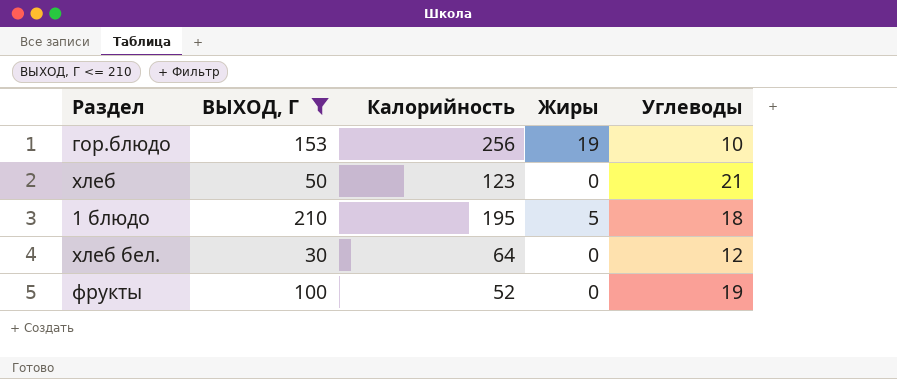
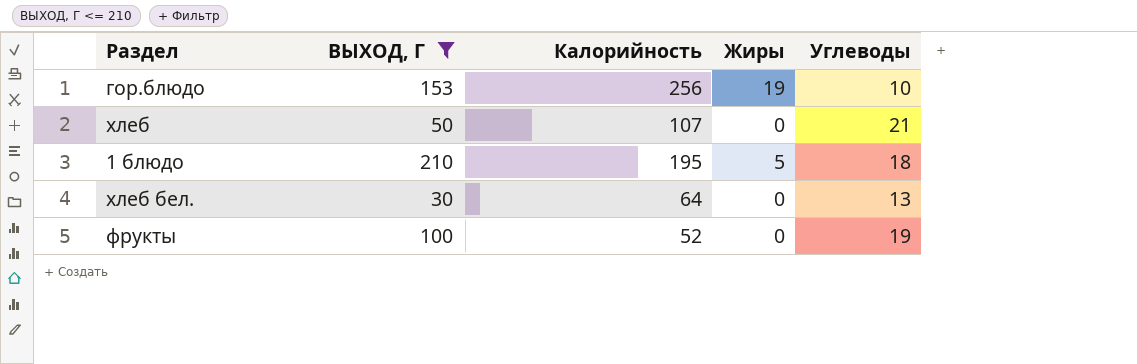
хлеб | Калорийность: 123 -> 107
хлеб бел. | Углеводы: 12 -> 13

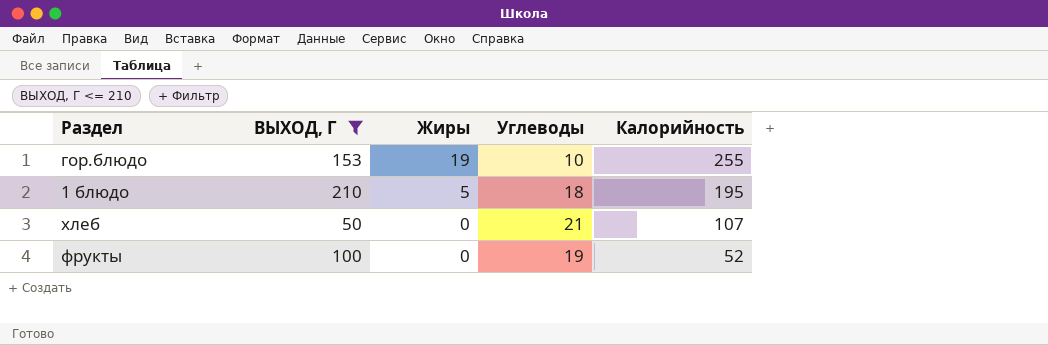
row order: none -> Жиры descending
column Калорийность | position: 3 -> 5
row хлеб бел.: 30 | 64 | 0 | 13 -> none
гор.блюдо | Калорийность: 256 -> 255

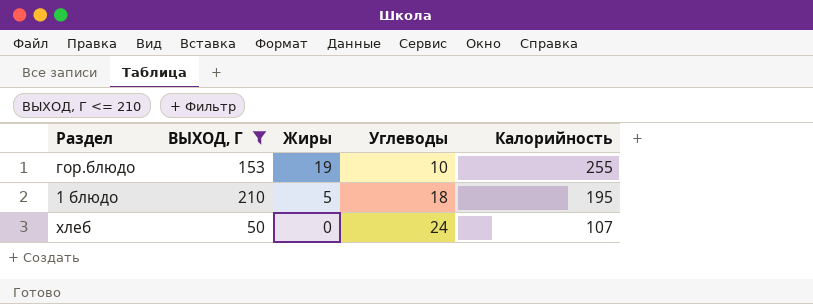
row фрукты: 100 | 0 | 19 | 52 -> none
хлеб | Углеводы: 21 -> 24

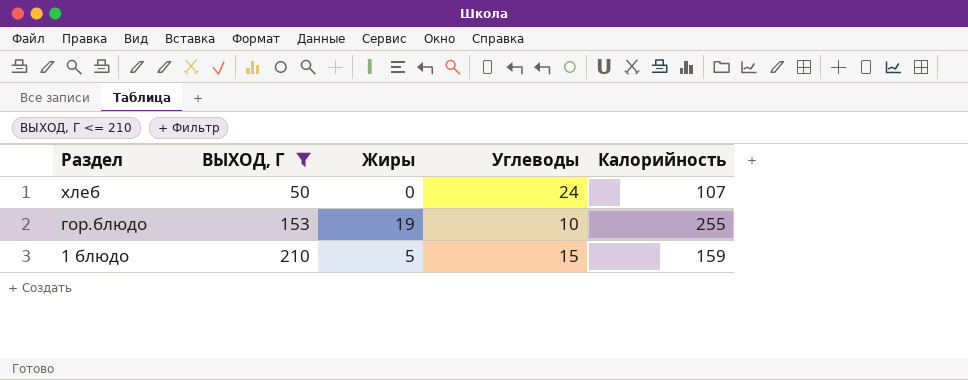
row order: Жиры descending -> Раздел descending
1 блюдо | Углеводы: 18 -> 15
1 блюдо | Калорийность: 195 -> 159

